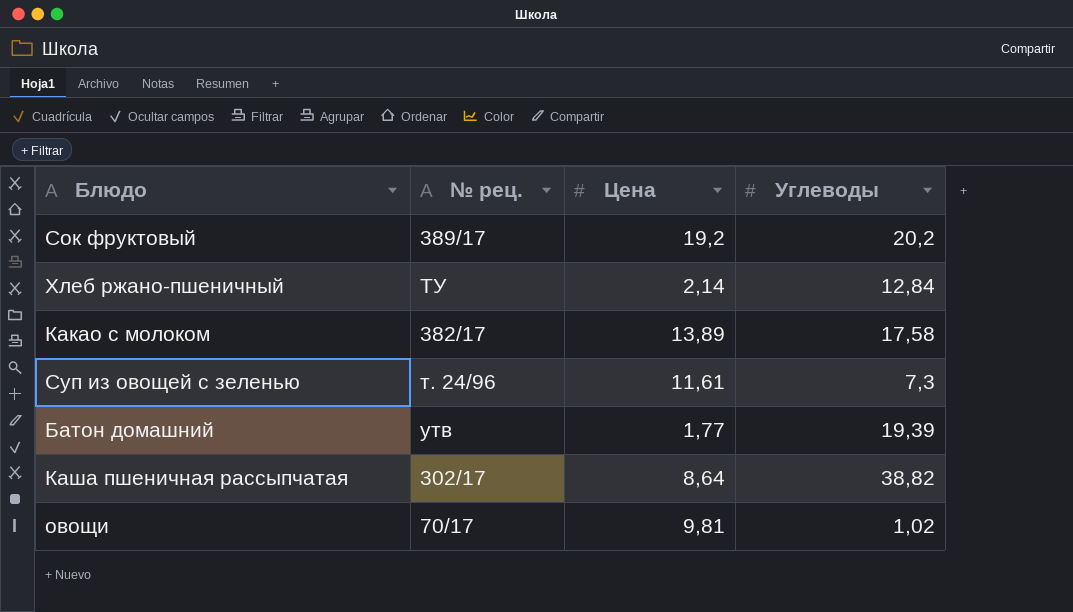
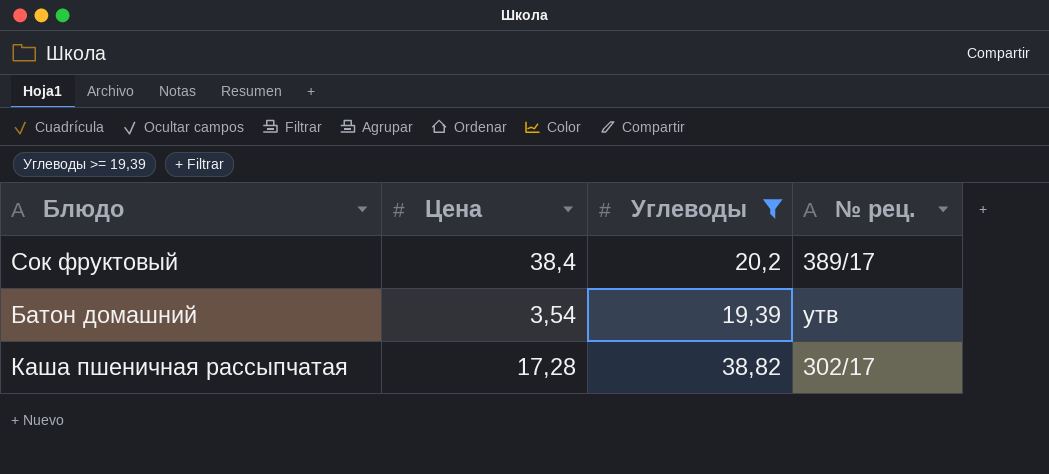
filter: none -> Углеводы >= 19,39
column № рец. | position: 2 -> 4
Сок фруктовый | Цена: 19,2 -> 38,4
Батон домашний | Цена: 1,77 -> 3,54
Каша пшеничная рассыпчатая | Цена: 8,64 -> 17,28

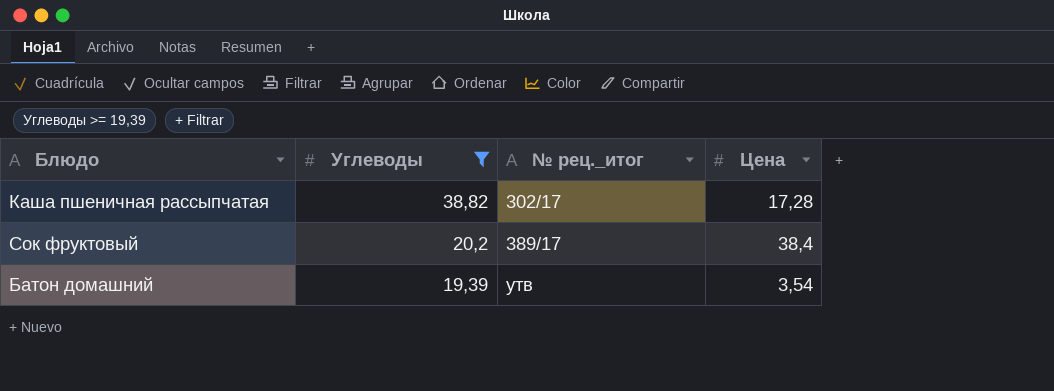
row order: none -> Углеводы descending
column name: № рец. -> № рец._итог
column Цена | position: 2 -> 4

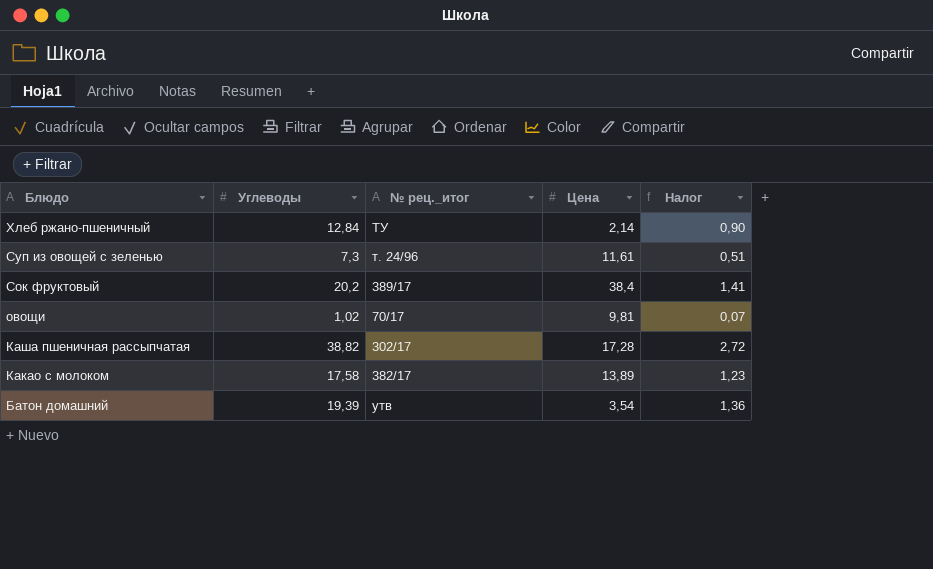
filter: Углеводы >= 19,39 -> none
row order: Углеводы descending -> Блюдо descending
column Налог | formula: none -> [Углеводы] * 0,07

